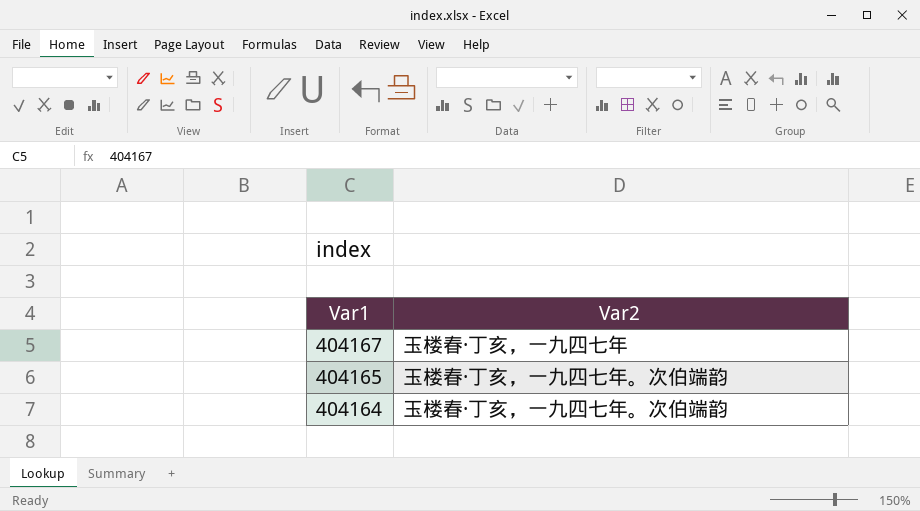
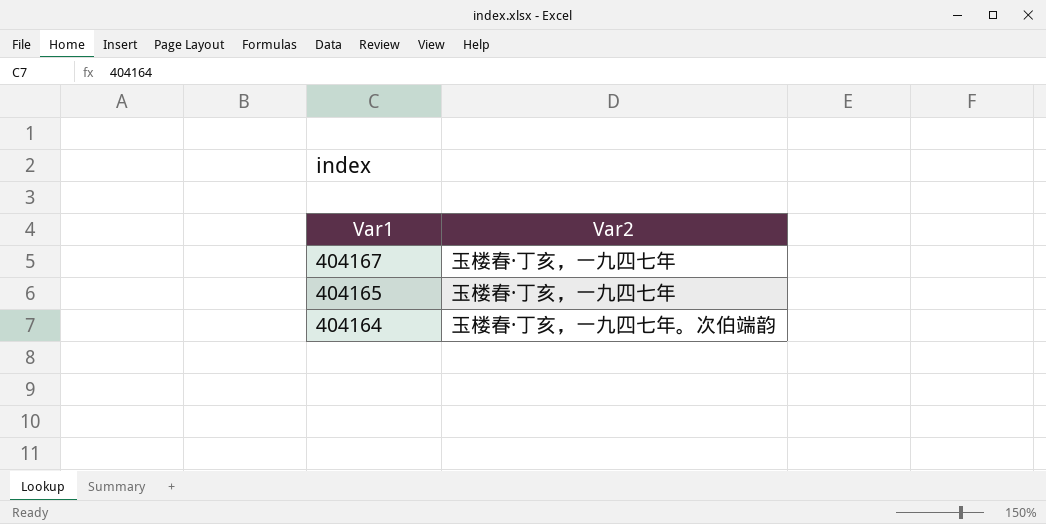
404165 | Var2: 玉楼春·丁亥，一九四七年。次伯端韵 -> 玉楼春·丁亥，一九四七年

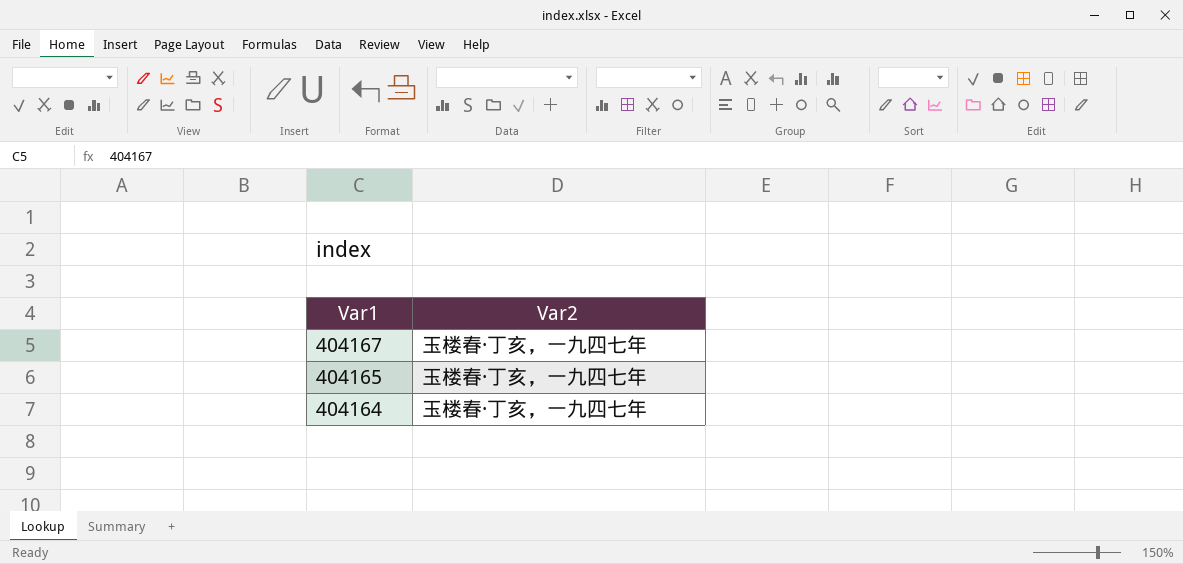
404164 | Var2: 玉楼春·丁亥，一九四七年。次伯端韵 -> 玉楼春·丁亥，一九四七年

